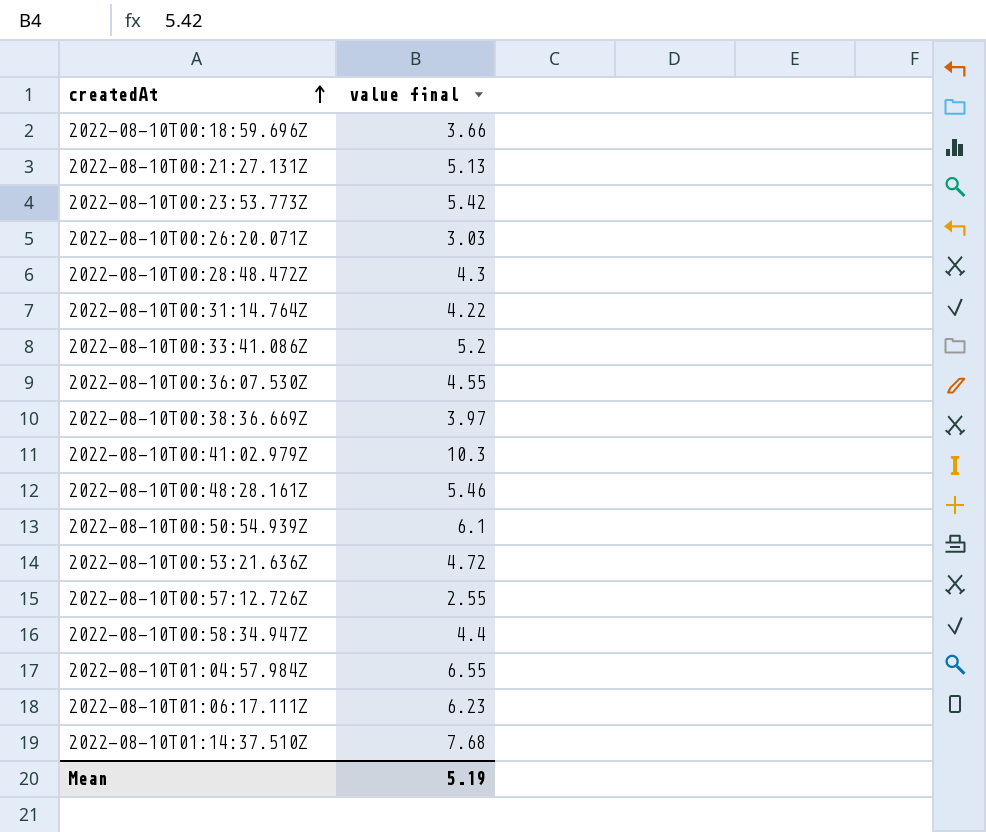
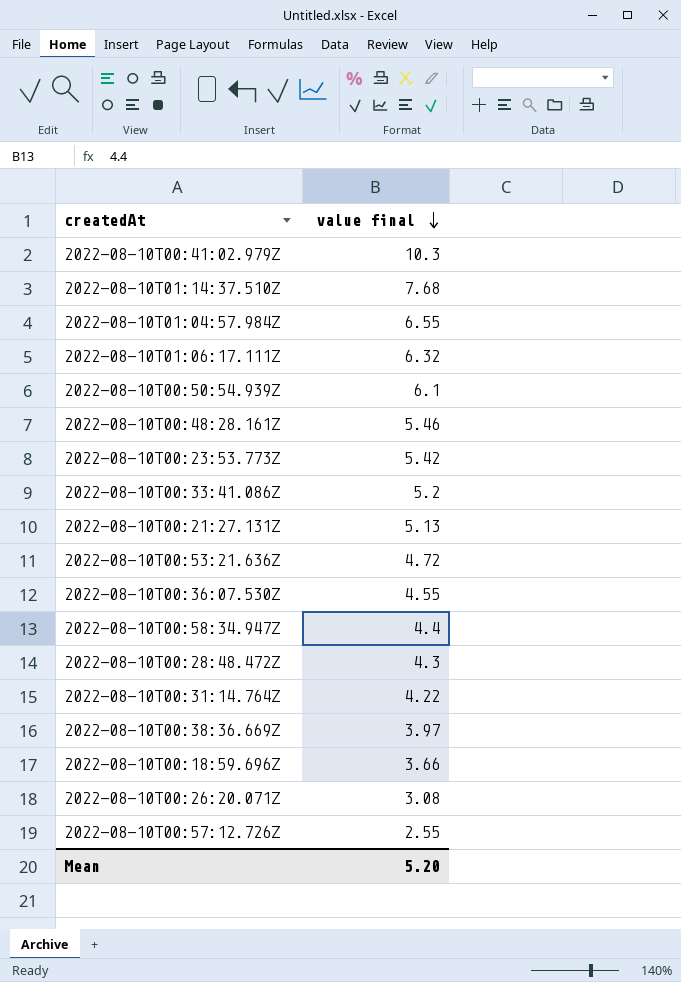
row order: createdAt ascending -> value final descending
2022-08-10T01:06:17.111Z | value final: 6.23 -> 6.32
2022-08-10T00:26:20.071Z | value final: 3.03 -> 3.08
Mean | value final: 5.19 -> 5.20

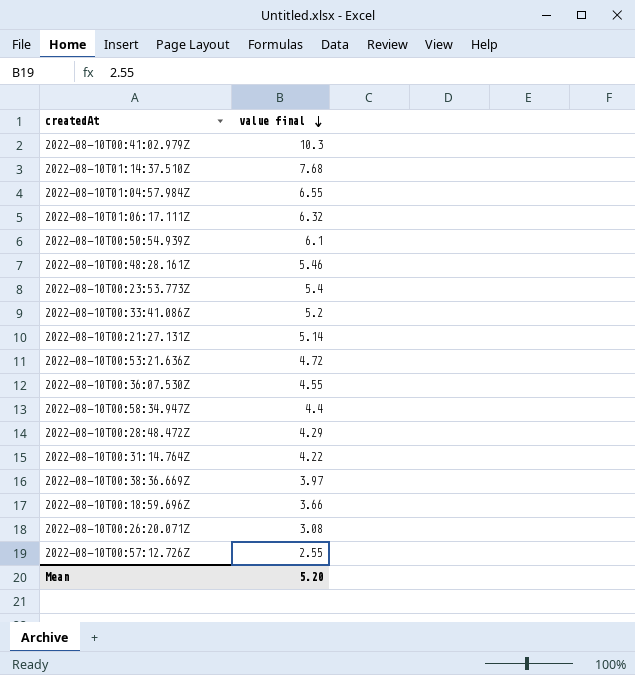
2022-08-10T00:23:53.773Z | value final: 5.42 -> 5.4
2022-08-10T00:21:27.131Z | value final: 5.13 -> 5.14
2022-08-10T00:28:48.472Z | value final: 4.3 -> 4.29

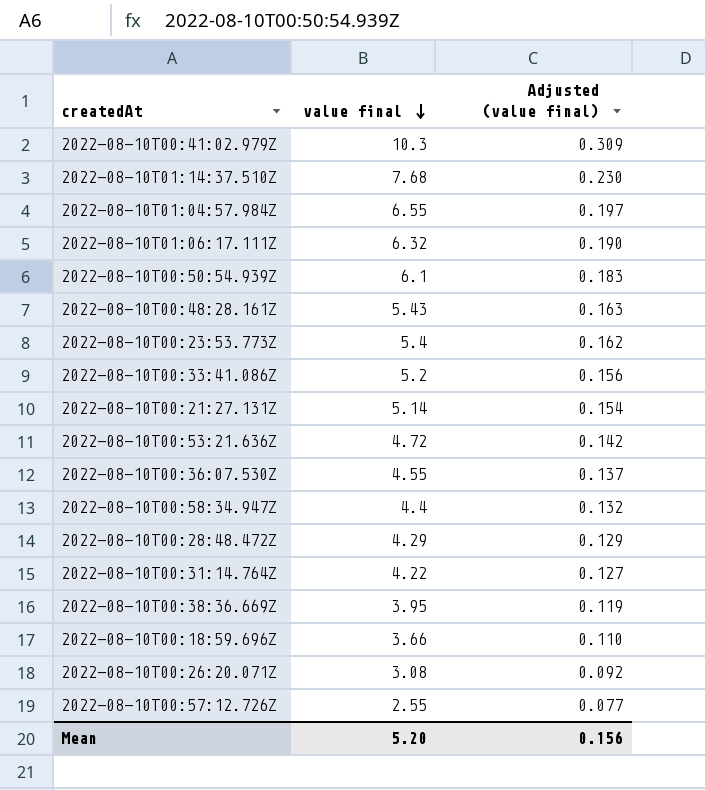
column Adjusted (value final) | formula: none -> [value final] * 0.03
2022-08-10T00:48:28.161Z | value final: 5.46 -> 5.43
2022-08-10T00:38:36.669Z | value final: 3.97 -> 3.95

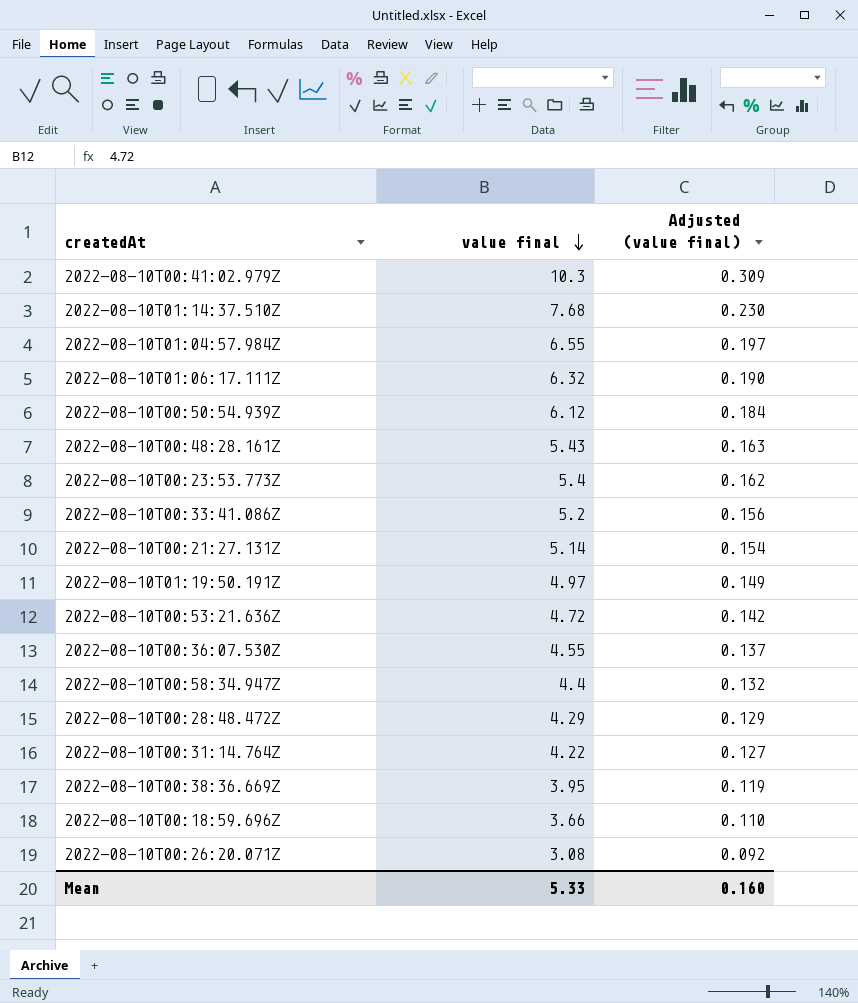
row 2022-08-10T00:57:12.726Z: 2.55 | 0.077 -> none
2022-08-10T00:50:54.939Z | value final: 6.1 -> 6.12
2022-08-10T00:50:54.939Z | Adjusted (value final): 0.183 -> 0.184
row 2022-08-10T01:19:50.191Z: none -> 4.97 | 0.149
Mean | value final: 5.20 -> 5.33
Mean | Adjusted (value final): 0.156 -> 0.160

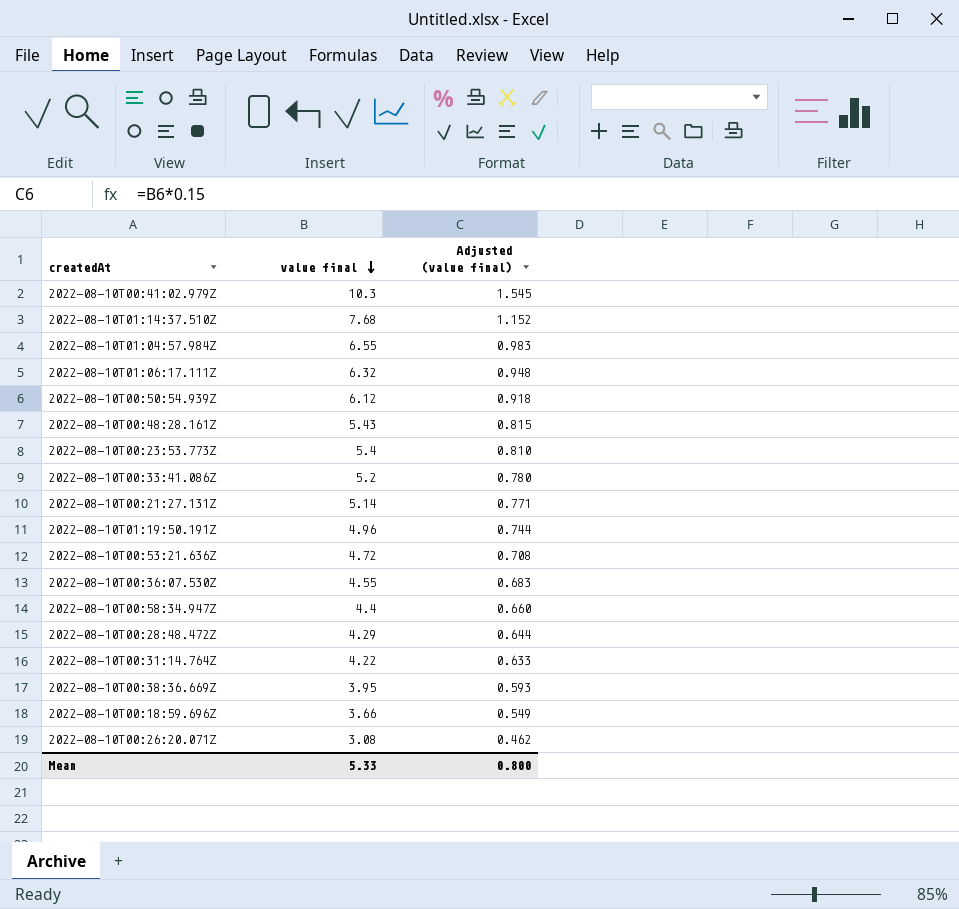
column Adjusted (value final) | formula: [value final] * 0.03 -> [value final] * 0.15
2022-08-10T01:19:50.191Z | value final: 4.97 -> 4.96
Mean | Adjusted (value final): 0.160 -> 0.800

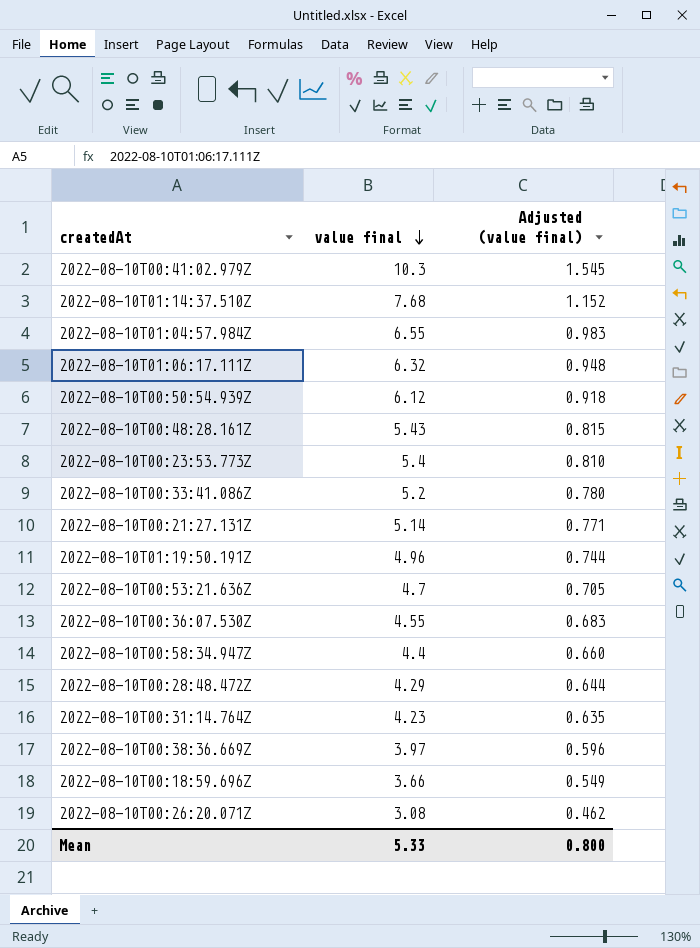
2022-08-10T00:53:21.636Z | value final: 4.72 -> 4.7
2022-08-10T00:53:21.636Z | Adjusted (value final): 0.708 -> 0.705
2022-08-10T00:31:14.764Z | value final: 4.22 -> 4.23
2022-08-10T00:31:14.764Z | Adjusted (value final): 0.633 -> 0.635
2022-08-10T00:38:36.669Z | value final: 3.95 -> 3.97
2022-08-10T00:38:36.669Z | Adjusted (value final): 0.593 -> 0.596

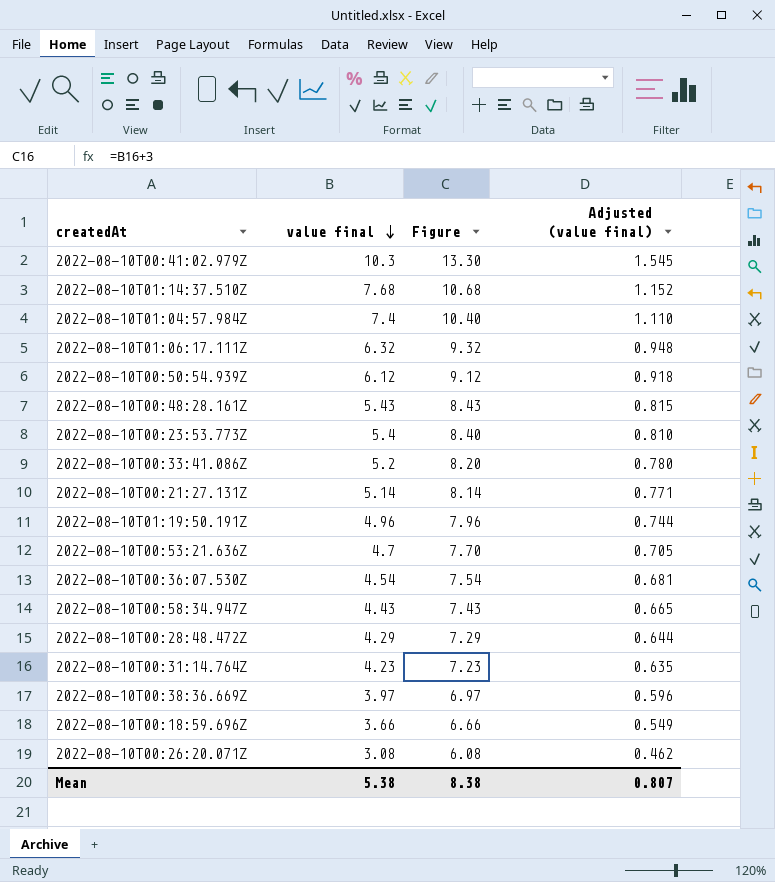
column Figure | formula: none -> [value final] + 3
2022-08-10T01:04:57.984Z | value final: 6.55 -> 7.4
2022-08-10T01:04:57.984Z | Adjusted (value final): 0.983 -> 1.110
2022-08-10T00:36:07.530Z | value final: 4.55 -> 4.54
2022-08-10T00:36:07.530Z | Adjusted (value final): 0.683 -> 0.681
2022-08-10T00:58:34.947Z | value final: 4.4 -> 4.43
2022-08-10T00:58:34.947Z | Adjusted (value final): 0.660 -> 0.665
Mean | value final: 5.33 -> 5.38
Mean | Adjusted (value final): 0.800 -> 0.807

